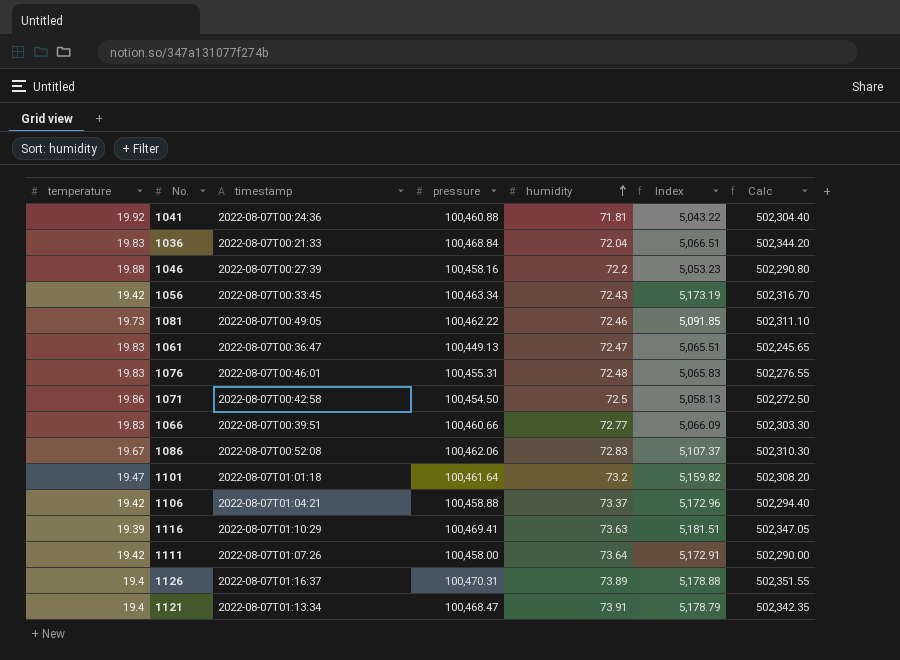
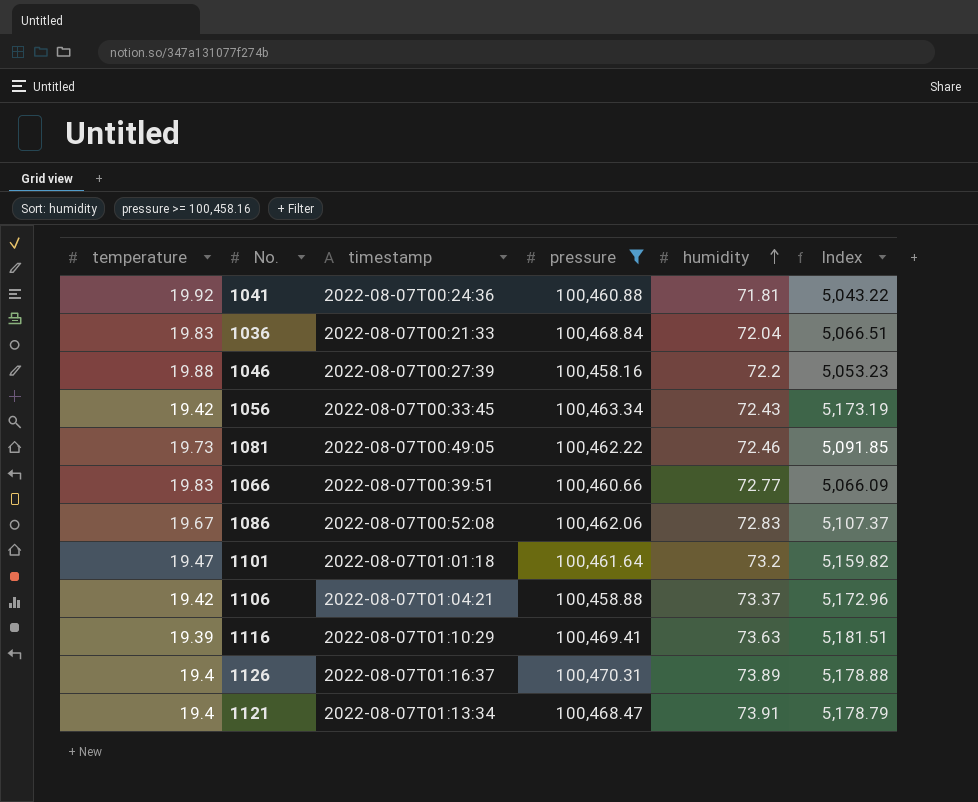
filter: none -> pressure >= 100,458.16
column Calc | formula: [pressure] * 5 -> none

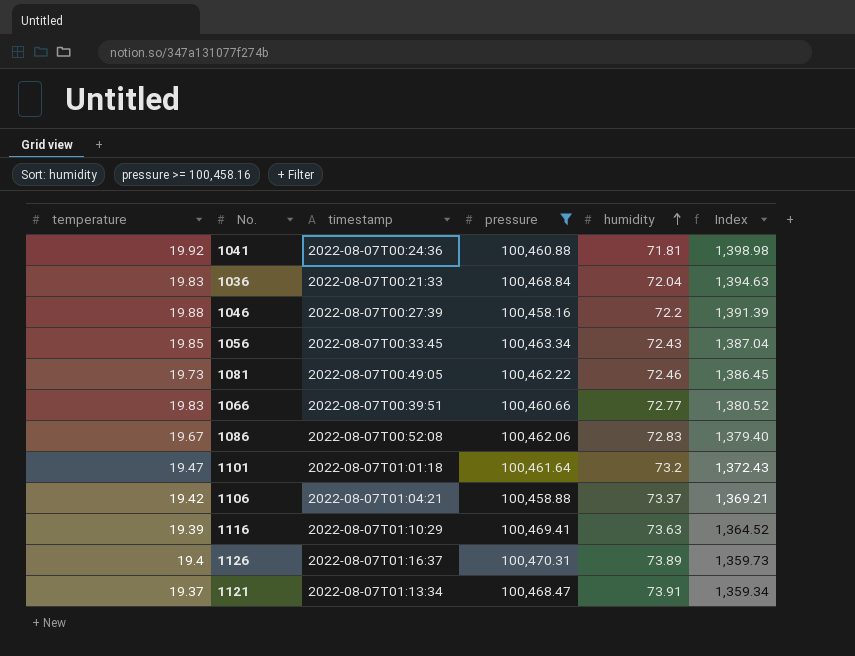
column Index | formula: [pressure] / [temperature] -> [pressure] / [humidity]
1056 | temperature: 19.42 -> 19.85
1121 | temperature: 19.4 -> 19.37

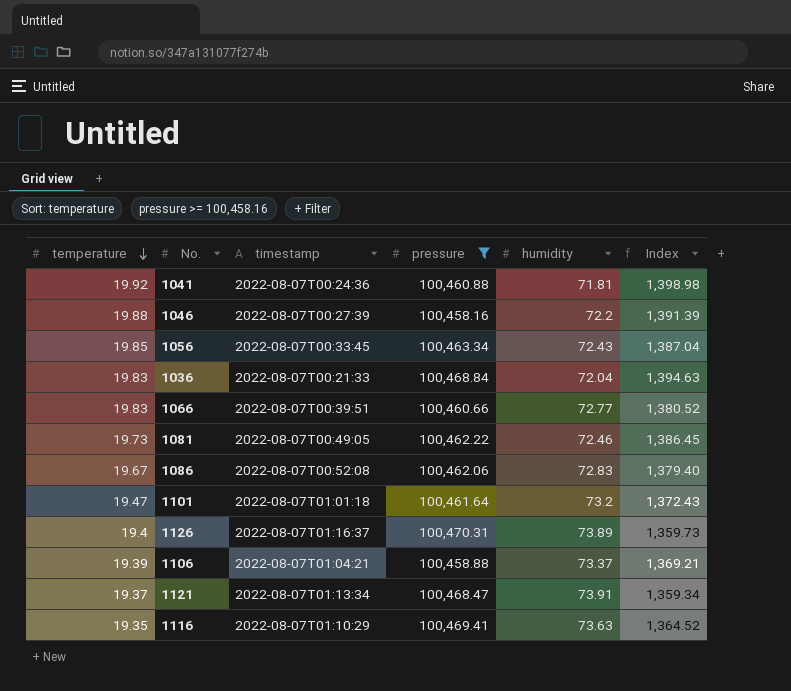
row order: humidity ascending -> temperature descending
1106 | temperature: 19.42 -> 19.39
1116 | temperature: 19.39 -> 19.35

